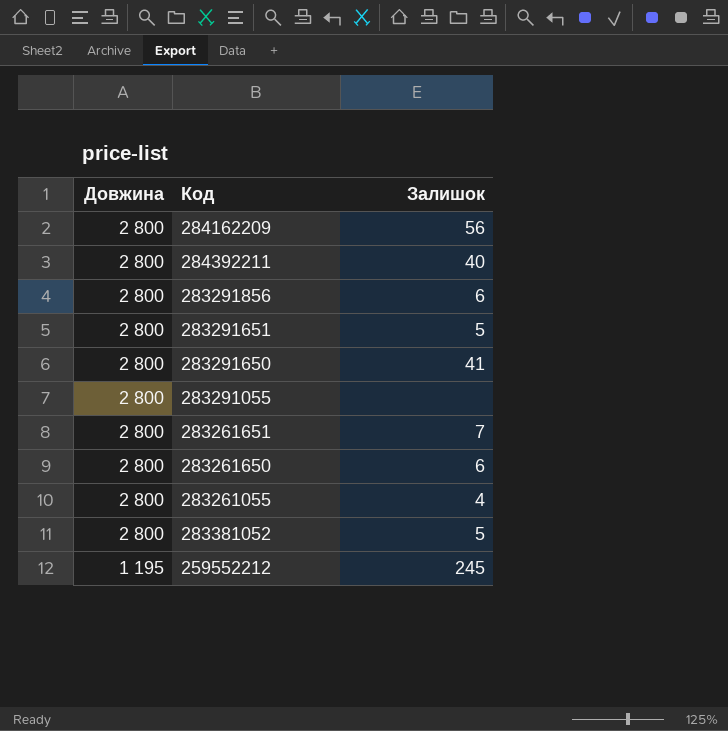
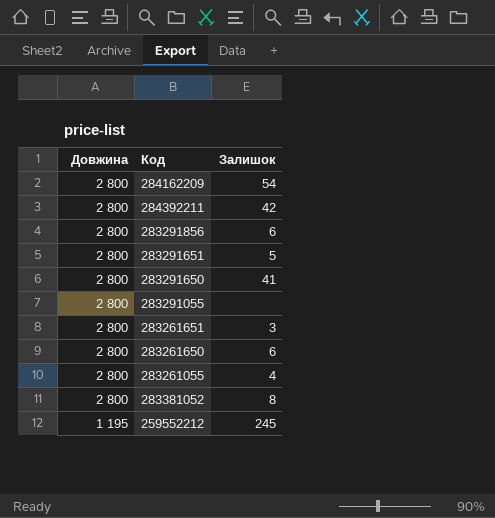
284162209 | Залишок: 56 -> 54
284392211 | Залишок: 40 -> 42
283261651 | Залишок: 7 -> 3
283381052 | Залишок: 5 -> 8

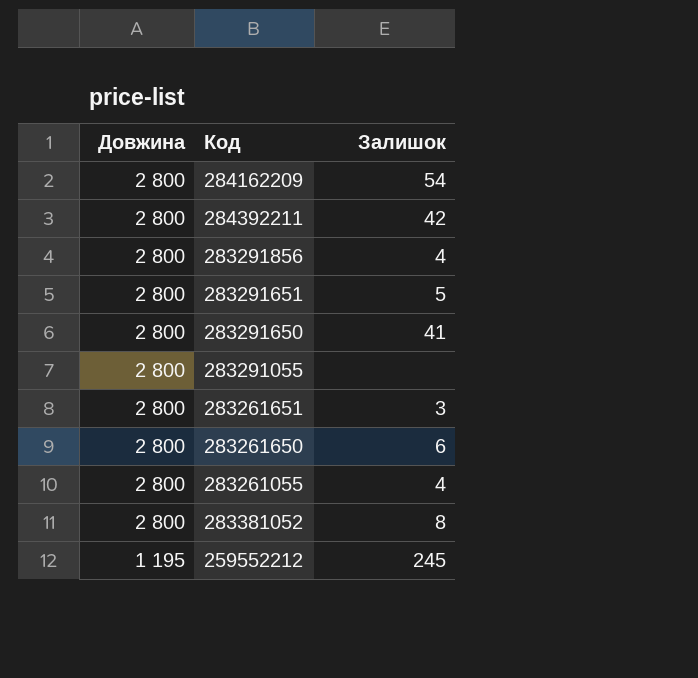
283291856 | Залишок: 6 -> 4

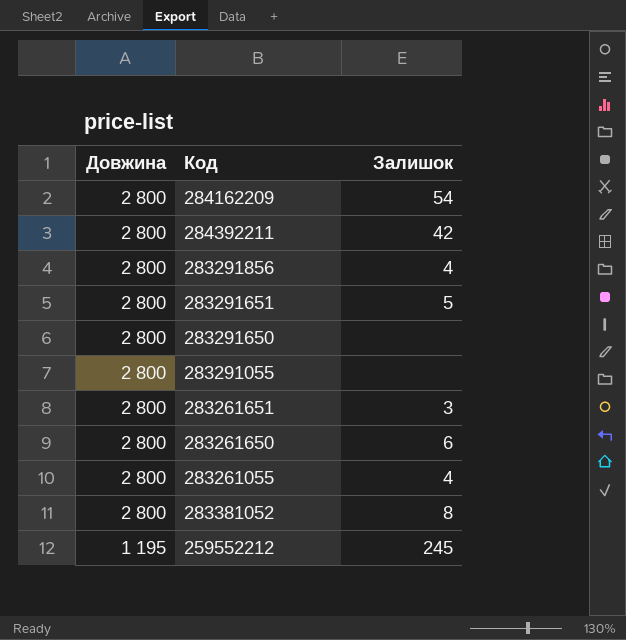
283291650 | Залишок: 41 -> none

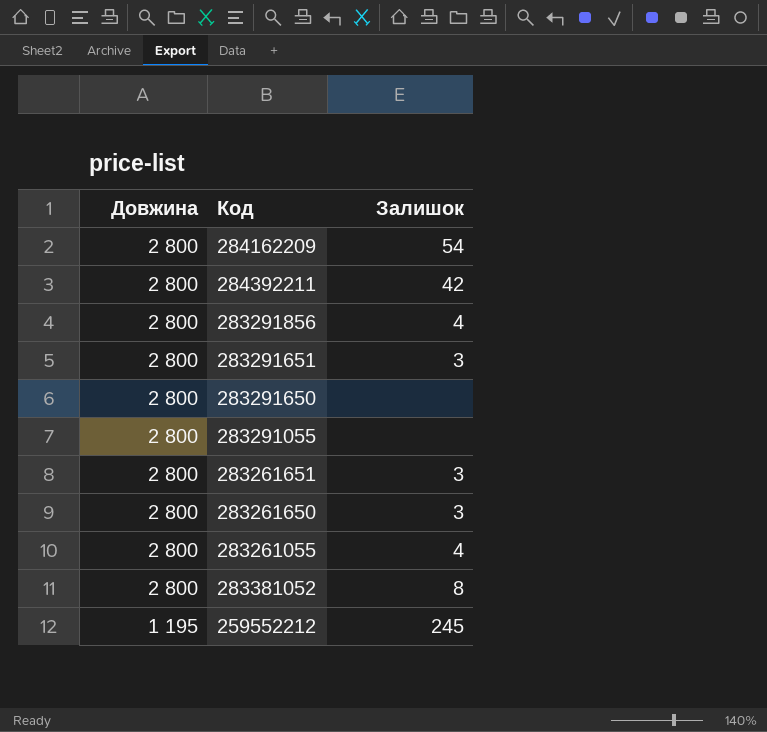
283291651 | Залишок: 5 -> 3
283261650 | Залишок: 6 -> 3

